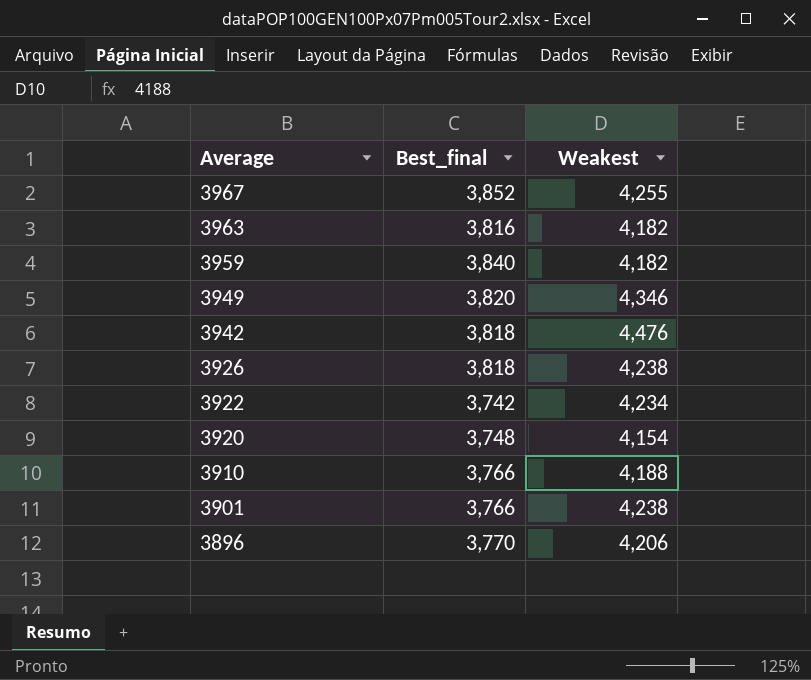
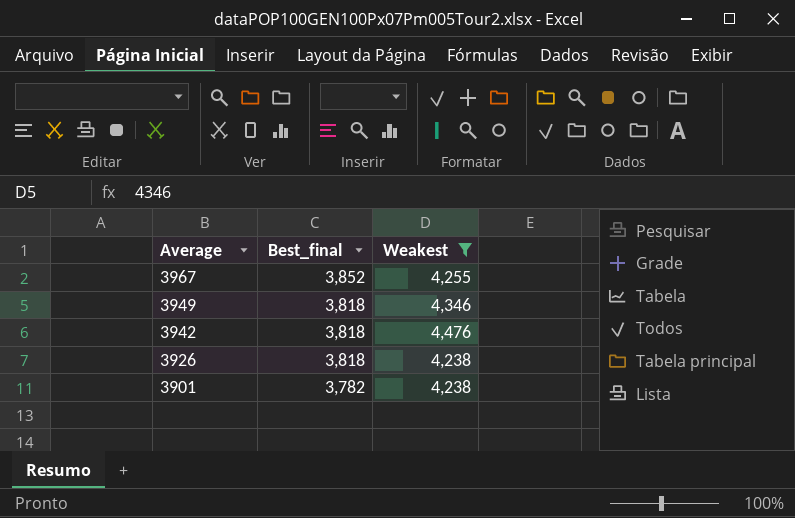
filter: none -> Weakest >= 4,238
3949 | Best_final: 3,820 -> 3,818
3901 | Best_final: 3,766 -> 3,782

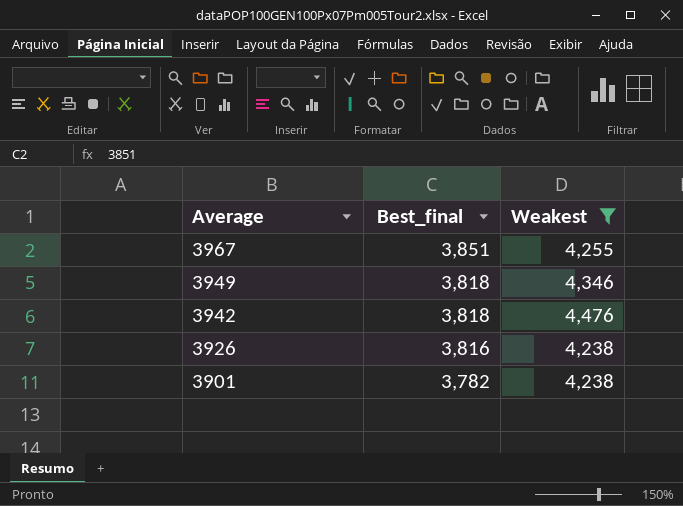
3967 | Best_final: 3,852 -> 3,851
3926 | Best_final: 3,818 -> 3,816

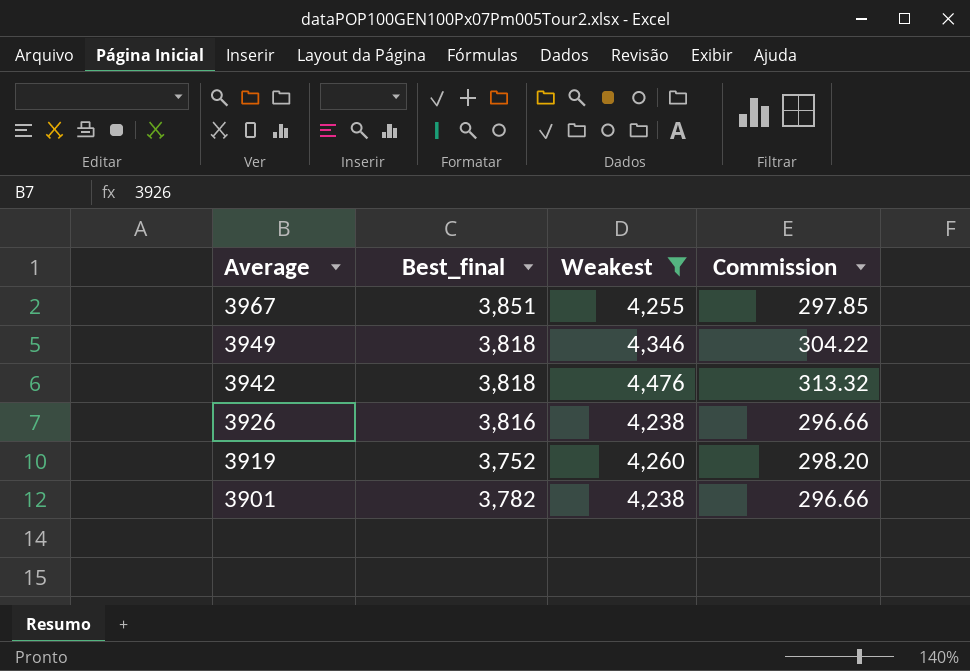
column Commission | formula: none -> [Weakest] * 0.07
row 3919: none -> 3,752 | 4,260 | 298.20

